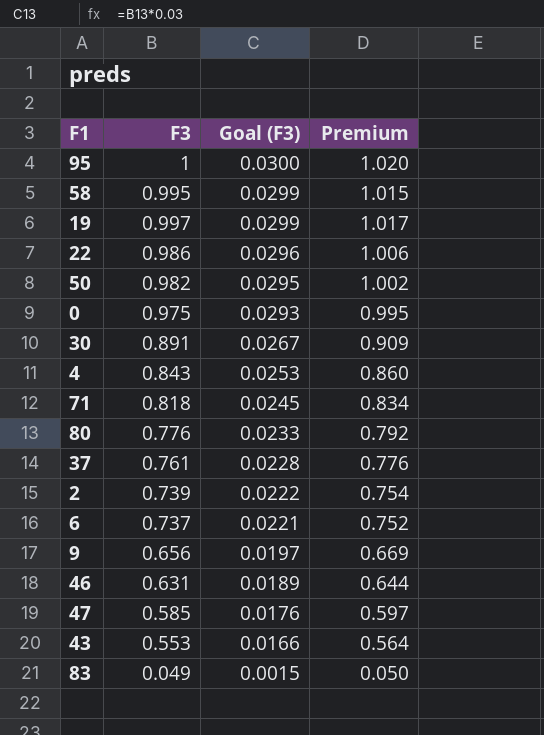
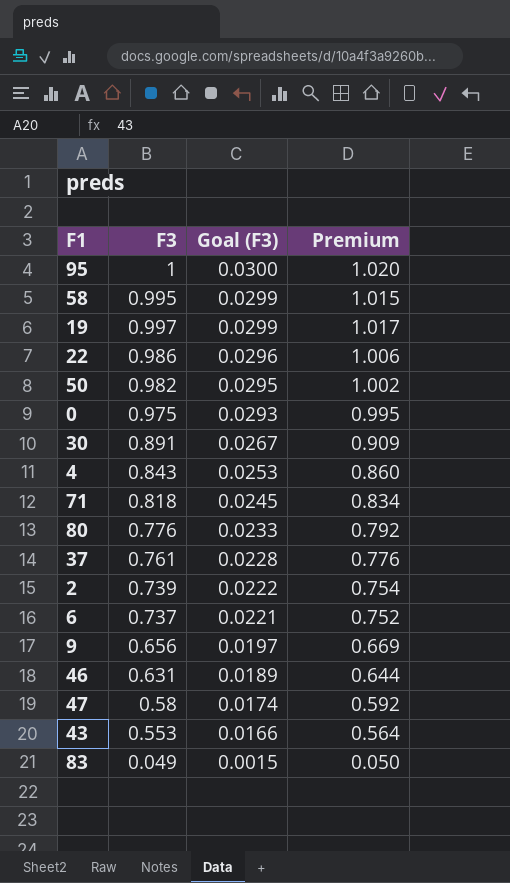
47 | F3: 0.585 -> 0.58
47 | Goal (F3): 0.0176 -> 0.0174
47 | Premium: 0.597 -> 0.592

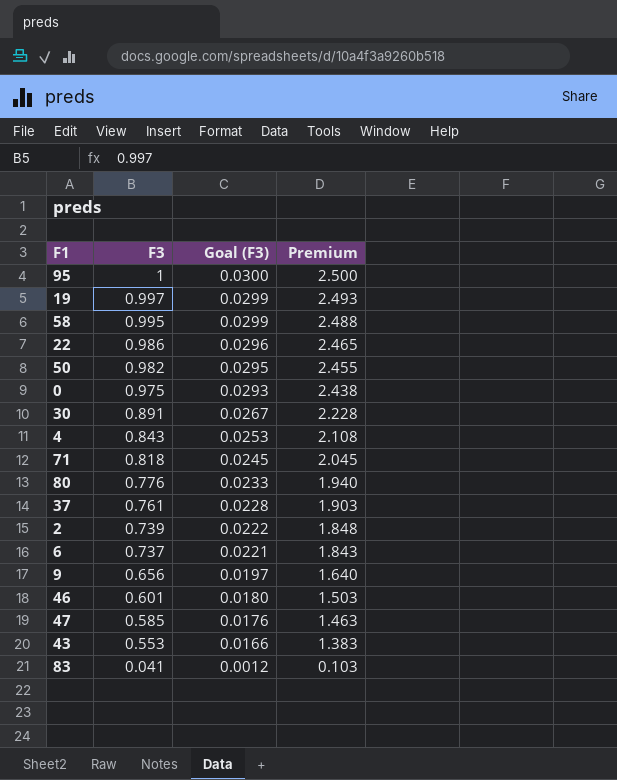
row order: Goal (F3) descending -> F3 descending
column Premium | formula: [F3] * 1.02 -> [F3] * 2.5
46 | F3: 0.631 -> 0.601
46 | Goal (F3): 0.0189 -> 0.0180
47 | F3: 0.58 -> 0.585
47 | Goal (F3): 0.0174 -> 0.0176
83 | F3: 0.049 -> 0.041
83 | Goal (F3): 0.0015 -> 0.0012

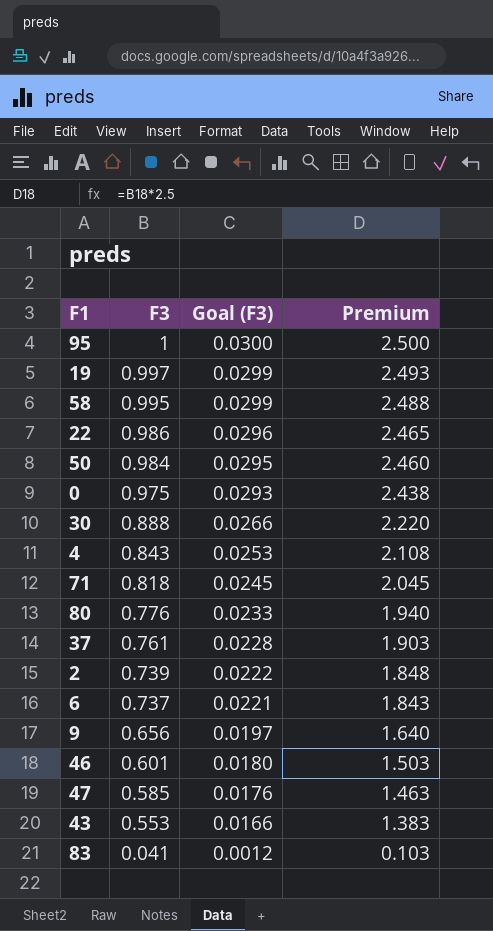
50 | F3: 0.982 -> 0.984
50 | Premium: 2.455 -> 2.460
30 | F3: 0.891 -> 0.888
30 | Goal (F3): 0.0267 -> 0.0266
30 | Premium: 2.228 -> 2.220

